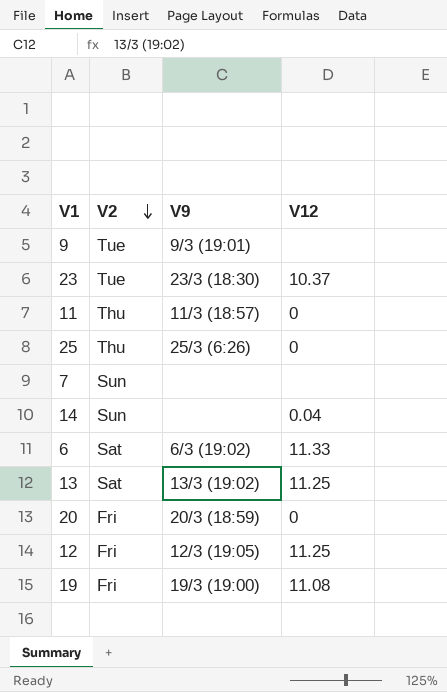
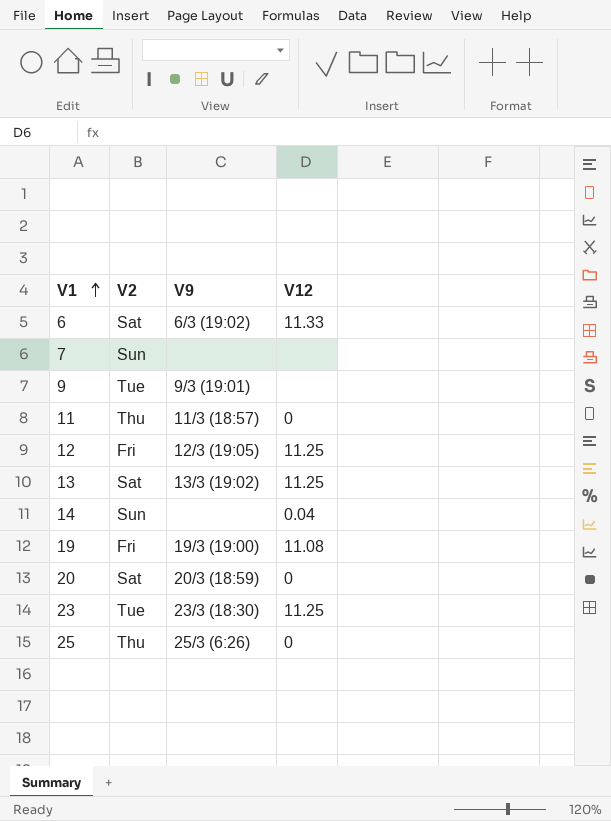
row order: V2 descending -> V1 ascending
20 | V2: Fri -> Sat
23 | V12: 10.37 -> 11.25

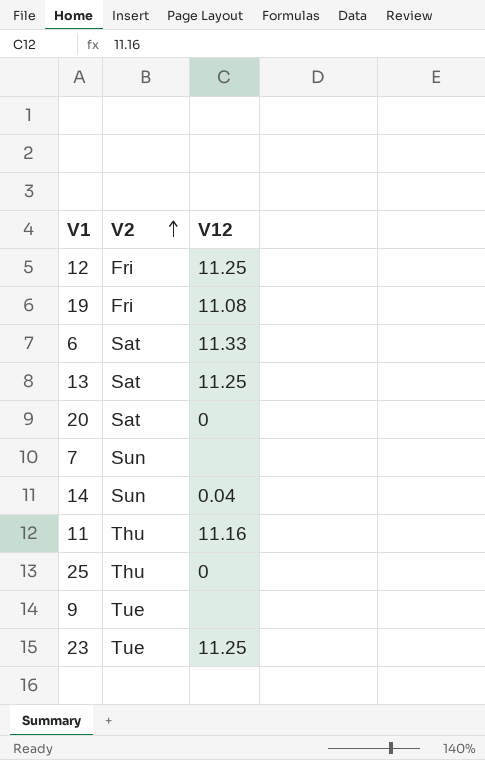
row order: V1 ascending -> V2 ascending
column V9 | position: 3 -> none
11 | V12: 0 -> 11.16

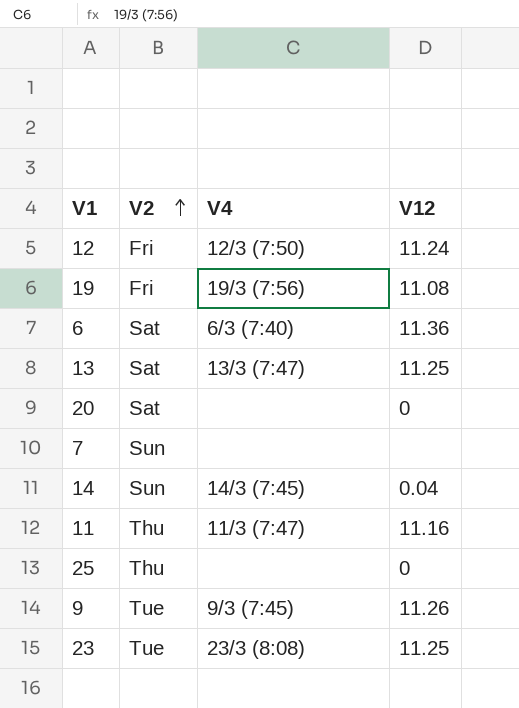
column V4 | position: none -> 3
12 | V12: 11.25 -> 11.24
6 | V12: 11.33 -> 11.36
9 | V12: none -> 11.26

